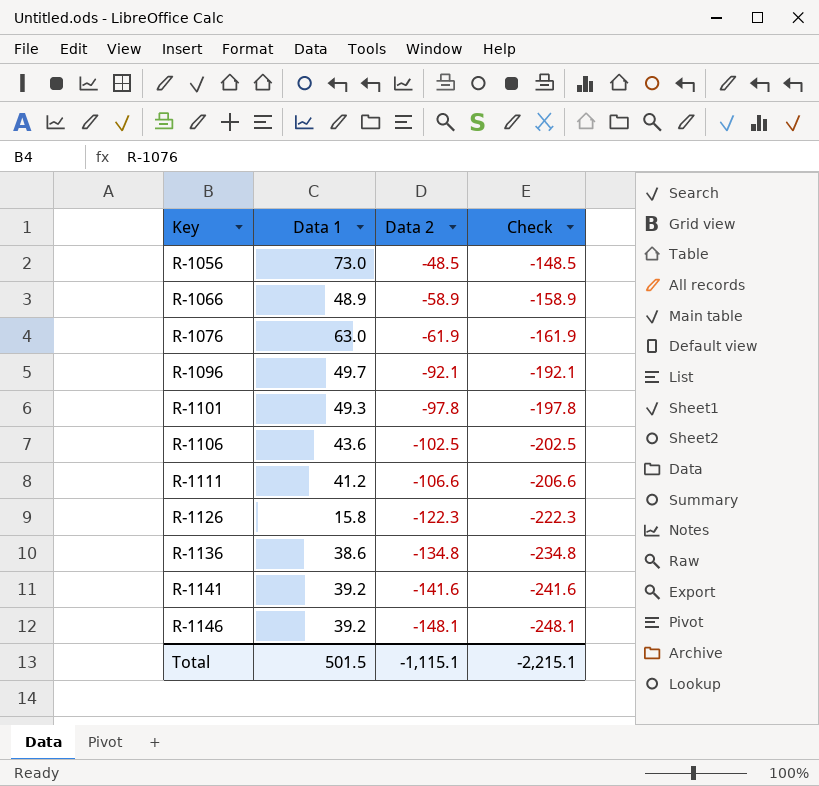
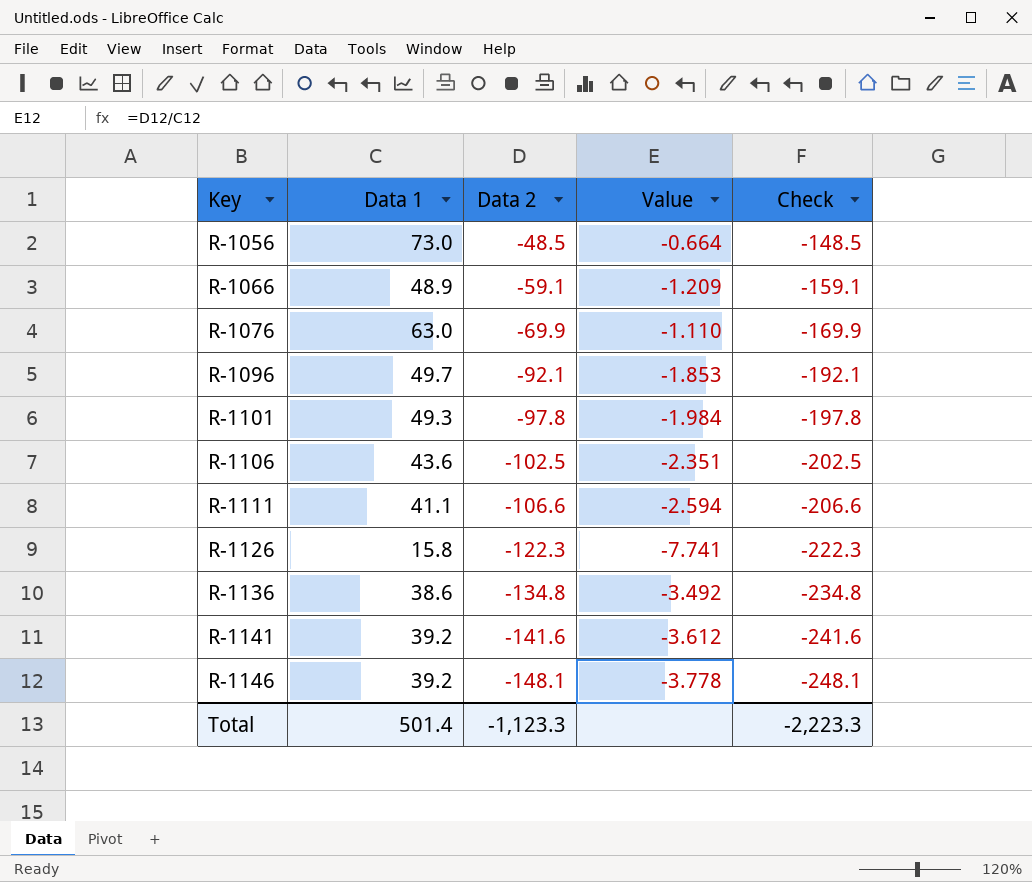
column Value | formula: none -> [Data 2] / [Data 1]
R-1066 | Data 2: -58.9 -> -59.1
R-1066 | Check: -158.9 -> -159.1
R-1076 | Data 2: -61.9 -> -69.9
R-1076 | Check: -161.9 -> -169.9
R-1111 | Data 1: 41.2 -> 41.1
Total | Data 1: 501.5 -> 501.4
Total | Data 2: -1,115.1 -> -1,123.3
Total | Check: -2,215.1 -> -2,223.3

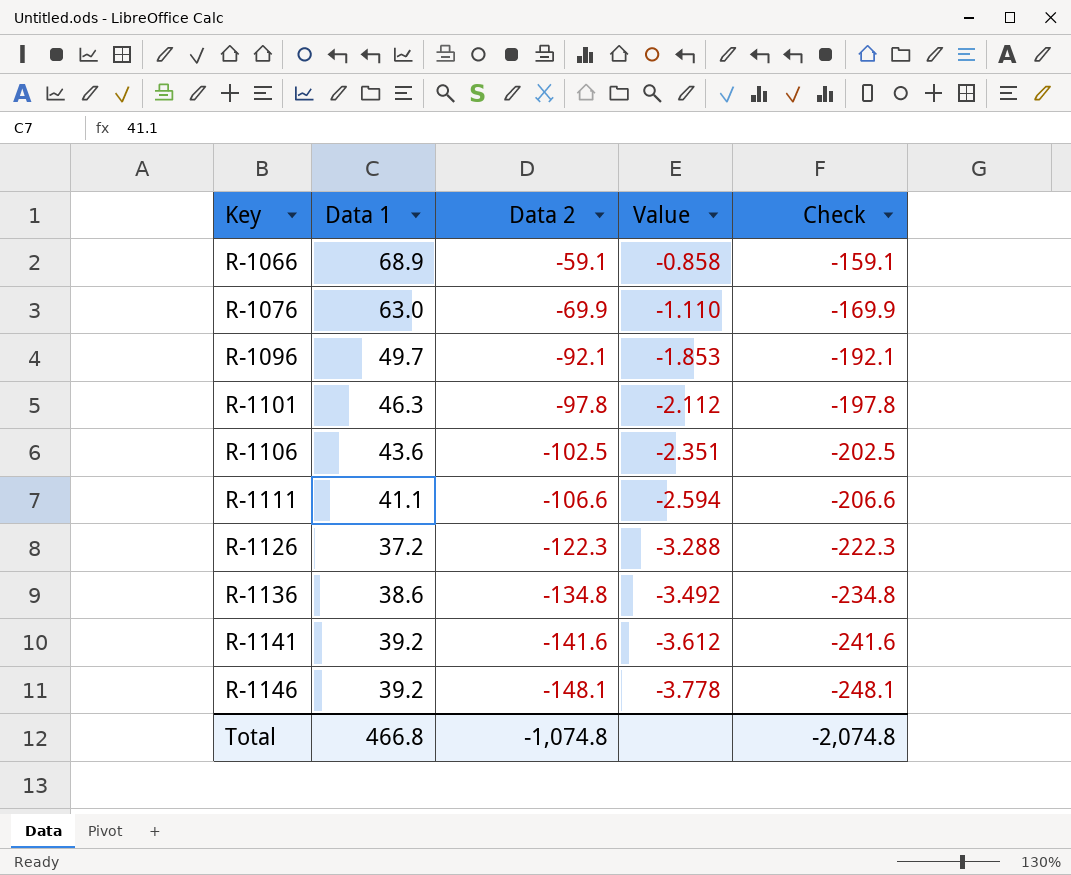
row R-1056: 73.0 | -48.5 | -0.664 | -148.5 -> none
R-1066 | Data 1: 48.9 -> 68.9
R-1066 | Value: -1.209 -> -0.858
R-1101 | Data 1: 49.3 -> 46.3
R-1101 | Value: -1.984 -> -2.112
R-1126 | Data 1: 15.8 -> 37.2
R-1126 | Value: -7.741 -> -3.288
Total | Data 1: 501.4 -> 466.8
Total | Data 2: -1,123.3 -> -1,074.8
Total | Check: -2,223.3 -> -2,074.8

